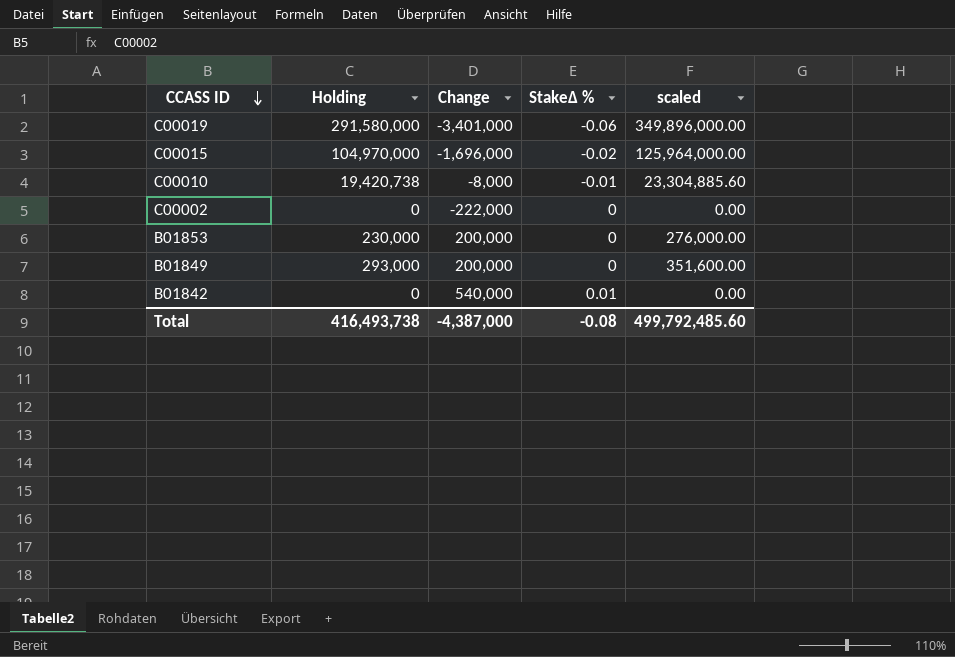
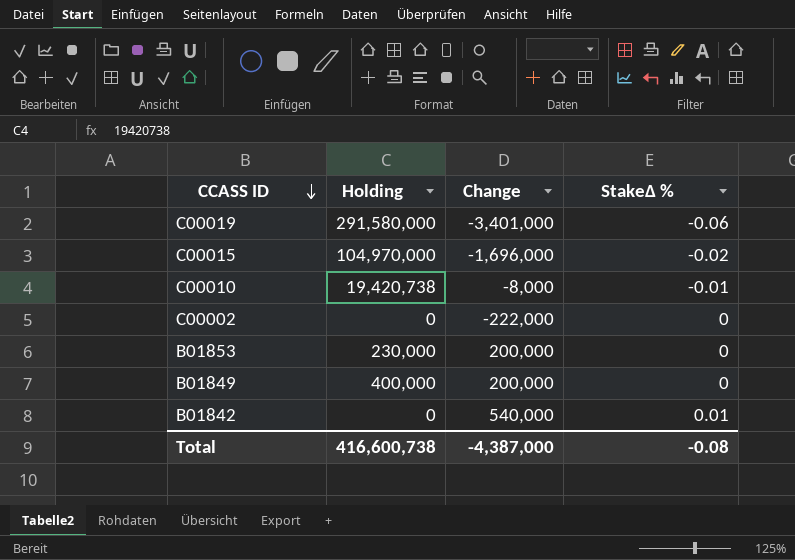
column scaled | formula: [Holding] * 1.2 -> none
B01849 | Holding: 293,000 -> 400,000
Total | Holding: 416,493,738 -> 416,600,738

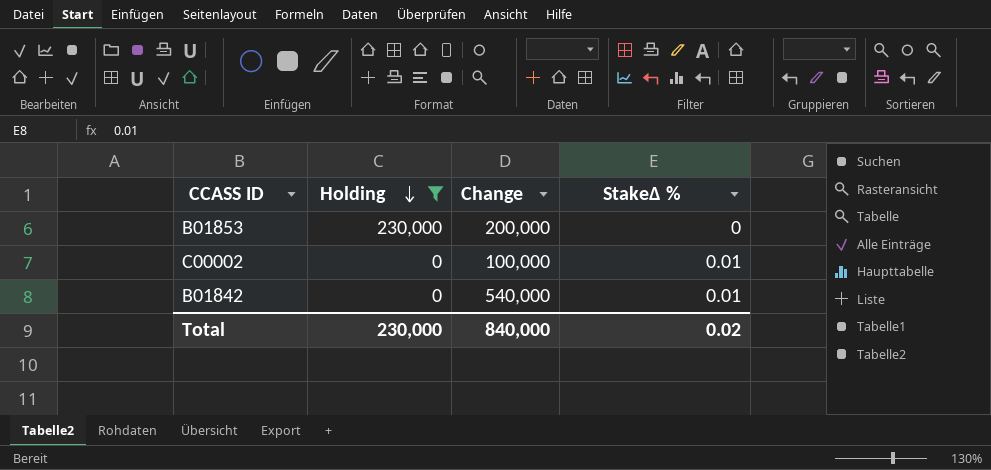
filter: none -> Holding <= 230,000
row order: CCASS ID descending -> Holding descending
C00002 | Change: -222,000 -> 100,000
C00002 | StakeΔ %: 0 -> 0.01
Total | Holding: 416,600,738 -> 230,000
Total | Change: -4,387,000 -> 840,000
Total | StakeΔ %: -0.08 -> 0.02

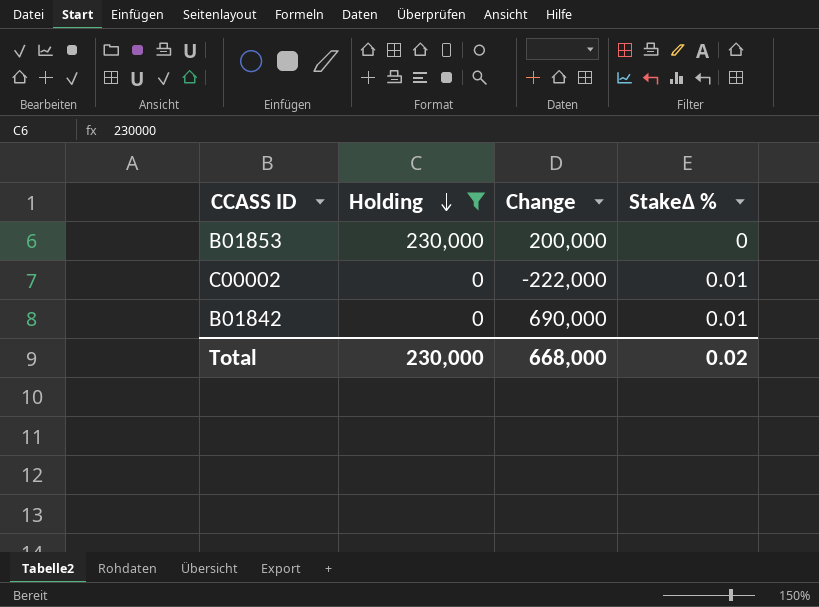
C00002 | Change: 100,000 -> -222,000
B01842 | Change: 540,000 -> 690,000
Total | Change: 840,000 -> 668,000

